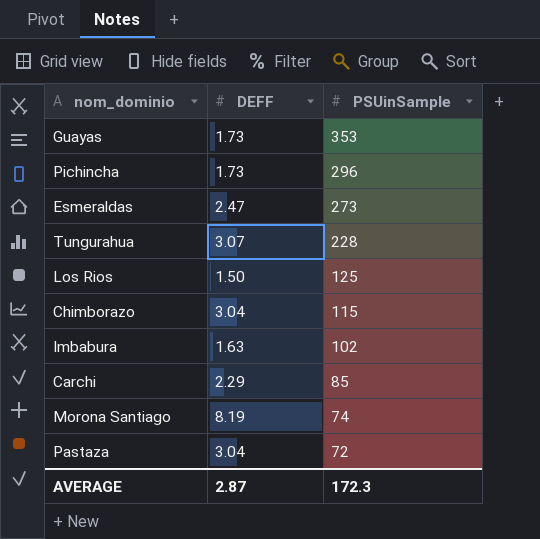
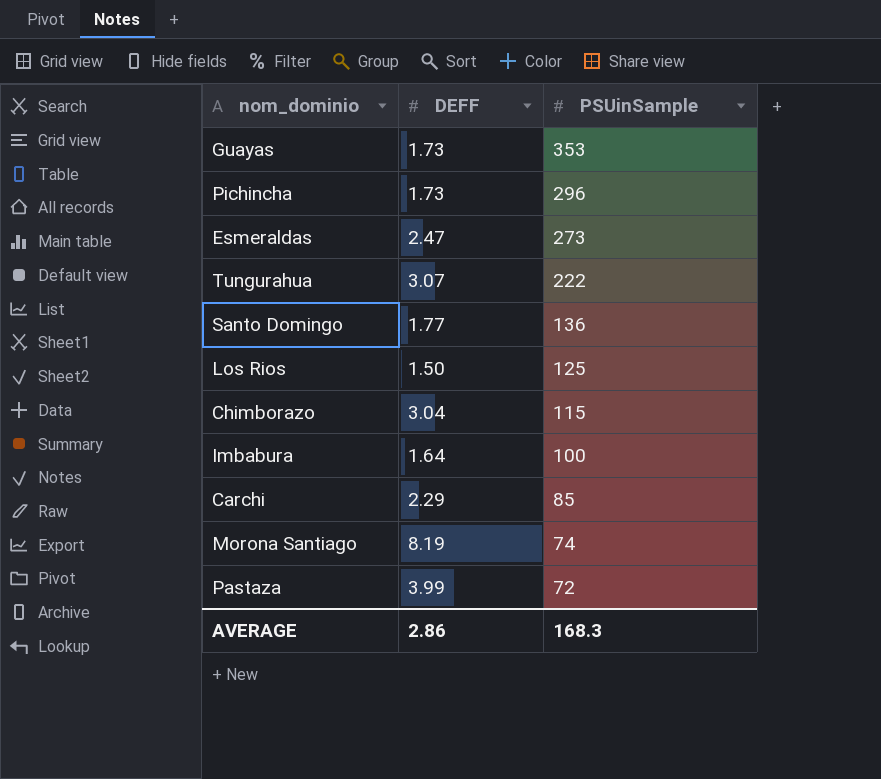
Tungurahua | PSUinSample: 228 -> 222
row Santo Domingo: none -> 1.77 | 136
Imbabura | DEFF: 1.63 -> 1.64
Imbabura | PSUinSample: 102 -> 100
Pastaza | DEFF: 3.04 -> 3.99
AVERAGE | DEFF: 2.87 -> 2.86
AVERAGE | PSUinSample: 172.3 -> 168.3

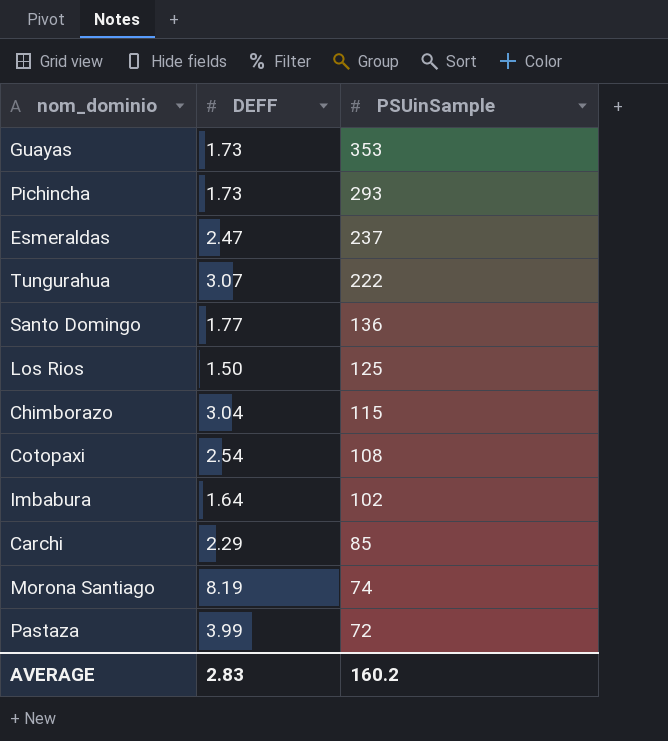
Pichincha | PSUinSample: 296 -> 293
Esmeraldas | PSUinSample: 273 -> 237
row Cotopaxi: none -> 2.54 | 108
Imbabura | PSUinSample: 100 -> 102
AVERAGE | DEFF: 2.86 -> 2.83
AVERAGE | PSUinSample: 168.3 -> 160.2

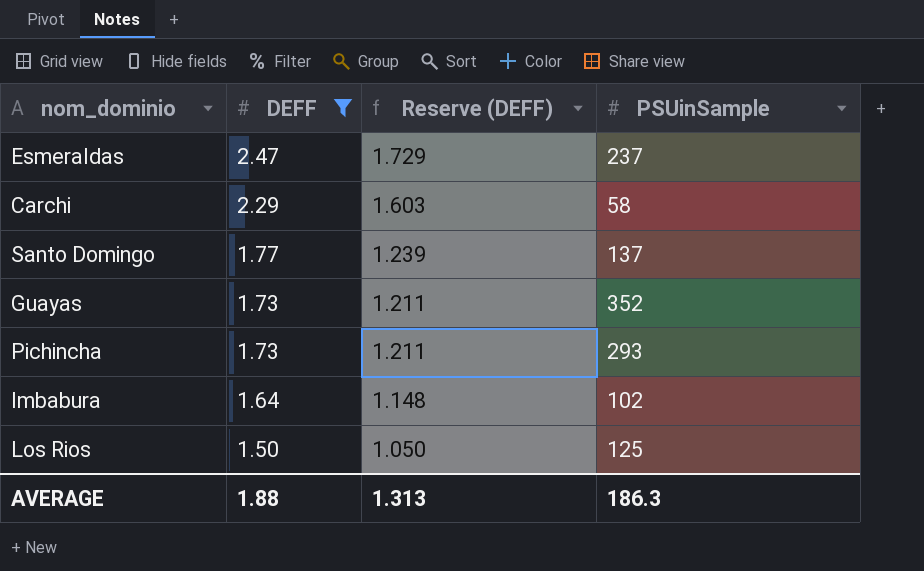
filter: none -> DEFF <= 2.47
row order: PSUinSample descending -> DEFF descending
column Reserve (DEFF) | formula: none -> [DEFF] * 0.7
Carchi | PSUinSample: 85 -> 58
Santo Domingo | PSUinSample: 136 -> 137
Guayas | PSUinSample: 353 -> 352
AVERAGE | DEFF: 2.83 -> 1.88
AVERAGE | PSUinSample: 160.2 -> 186.3

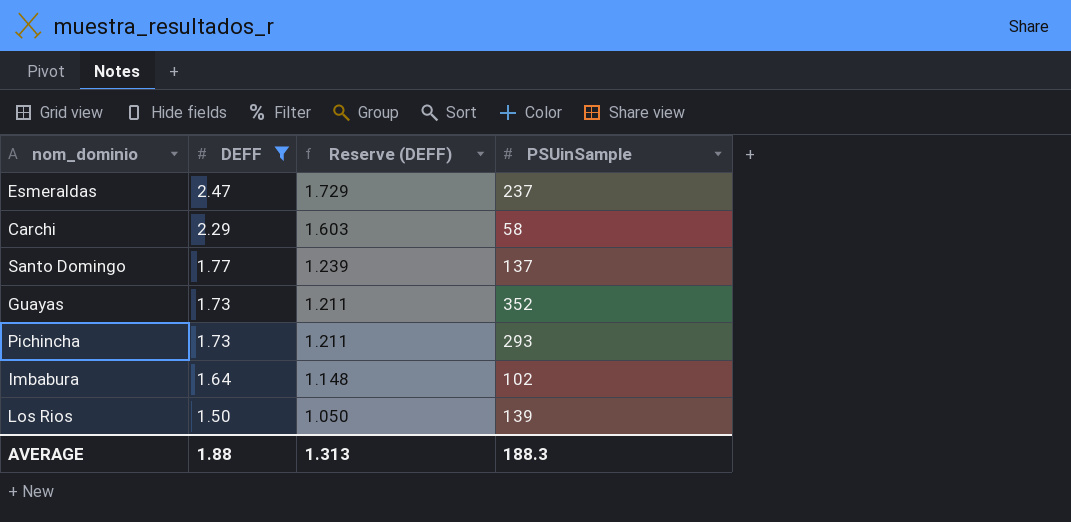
Los Rios | PSUinSample: 125 -> 139
AVERAGE | PSUinSample: 186.3 -> 188.3

